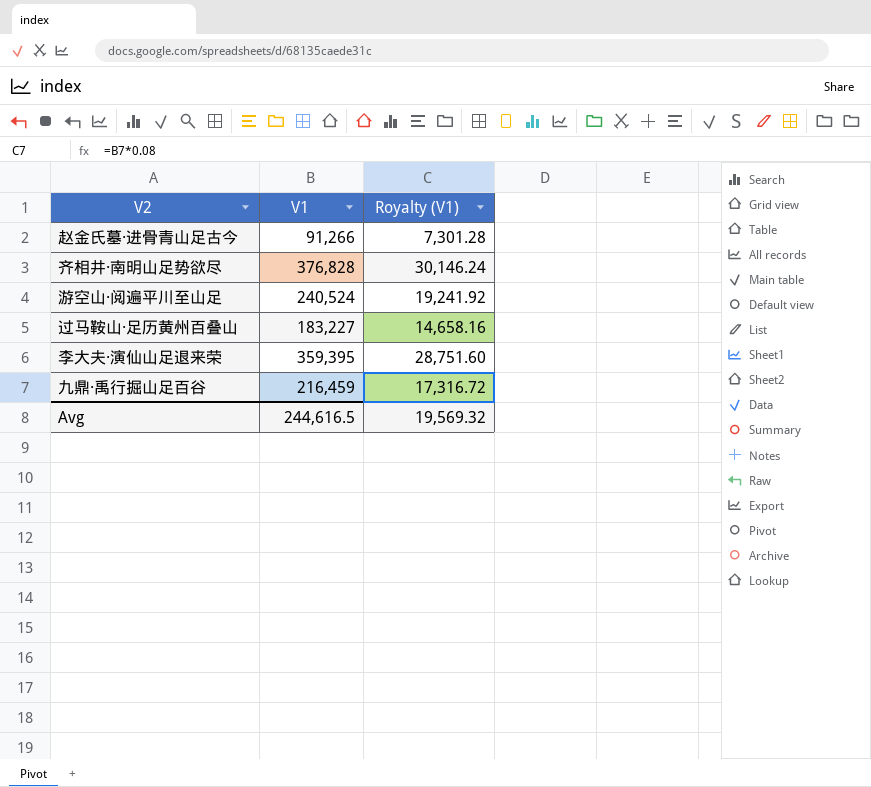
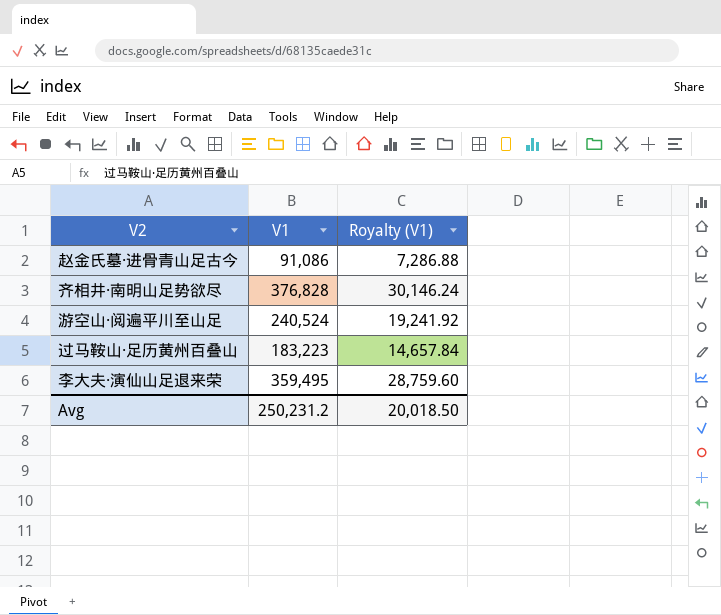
row 九鼎·禹行掘山足百谷: 216,459 | 17,316.72 -> none
赵金氏墓·进骨青山足古今 | V1: 91,266 -> 91,086
赵金氏墓·进骨青山足古今 | Royalty (V1): 7,301.28 -> 7,286.88
过马鞍山·足历黄州百叠山 | V1: 183,227 -> 183,223
过马鞍山·足历黄州百叠山 | Royalty (V1): 14,658.16 -> 14,657.84
李大夫·演仙山足退来荣 | V1: 359,395 -> 359,495
李大夫·演仙山足退来荣 | Royalty (V1): 28,751.60 -> 28,759.60
Avg | V1: 244,616.5 -> 250,231.2
Avg | Royalty (V1): 19,569.32 -> 20,018.50

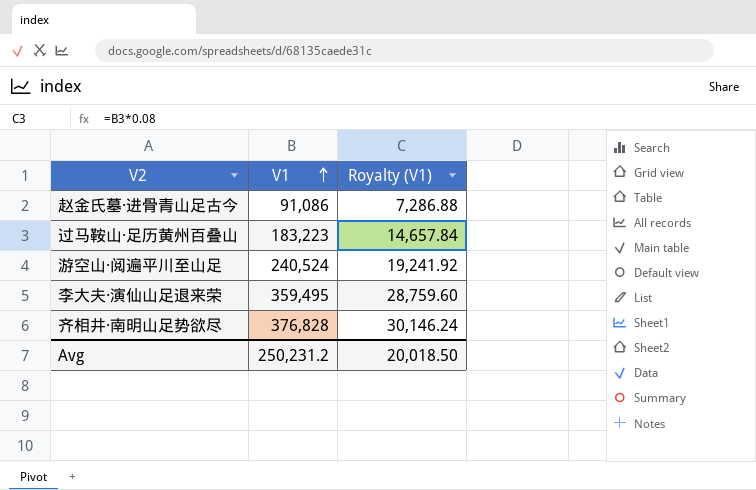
row order: none -> V1 ascending

